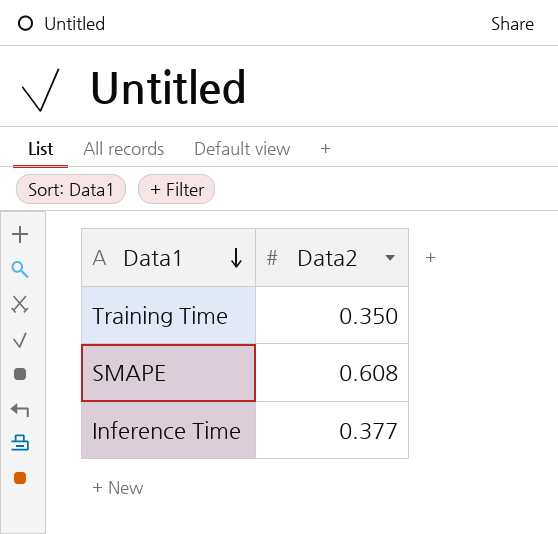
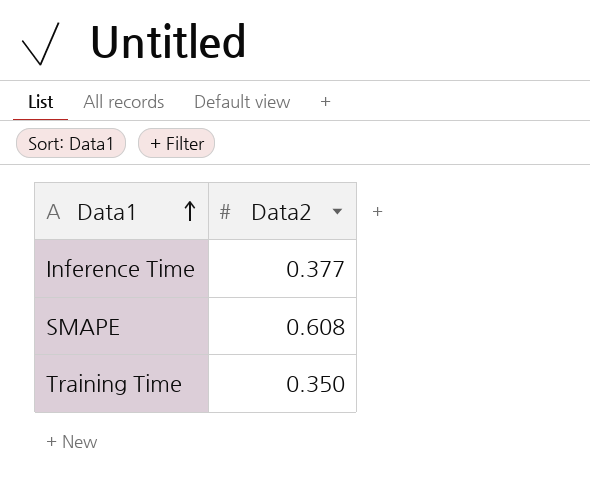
row order: Data1 descending -> Data1 ascending

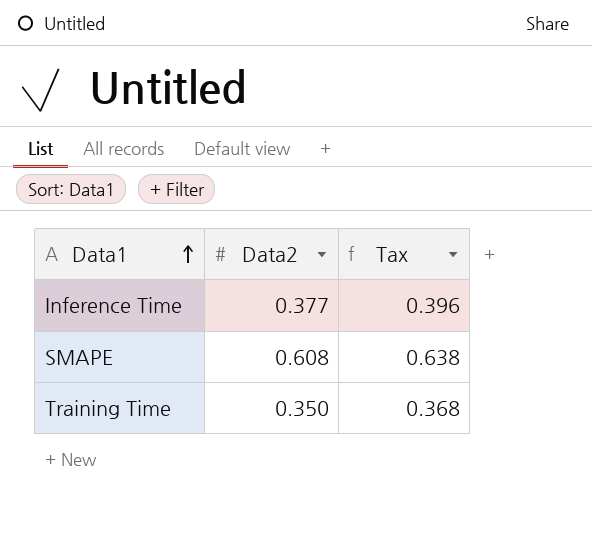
column Tax | formula: none -> [Data2] * 1.05

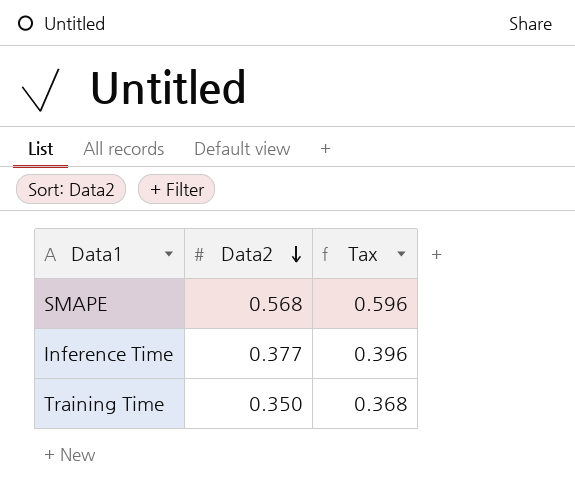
row order: Data1 ascending -> Data2 descending
SMAPE | Data2: 0.608 -> 0.568
SMAPE | Tax: 0.638 -> 0.596

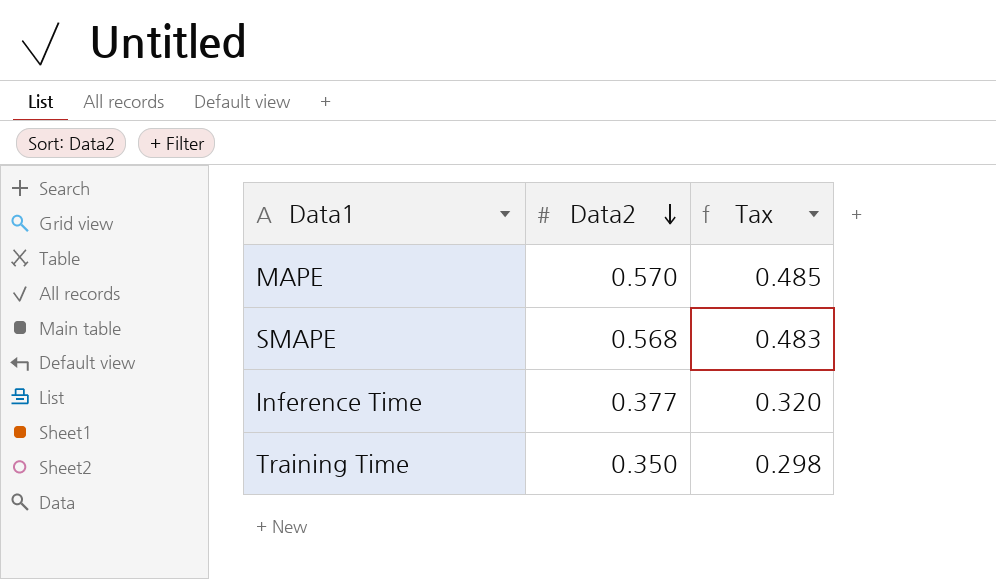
column Tax | formula: [Data2] * 1.05 -> [Data2] * 0.85
row MAPE: none -> 0.570 | 0.485

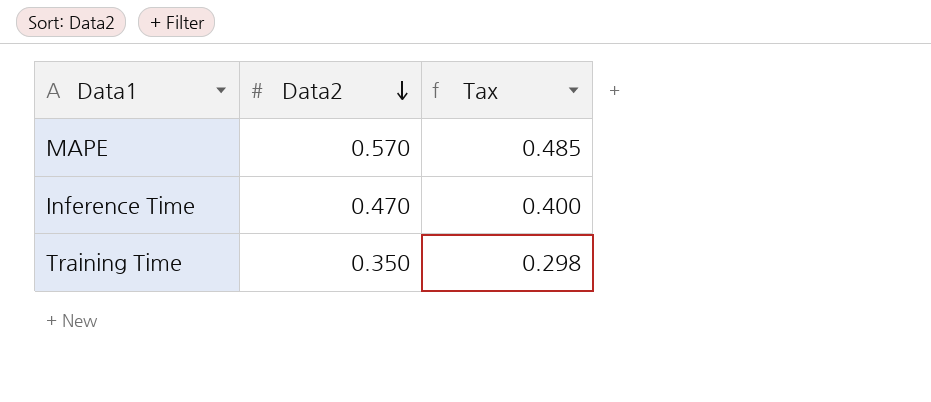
row SMAPE: 0.568 | 0.483 -> none
Inference Time | Data2: 0.377 -> 0.470
Inference Time | Tax: 0.320 -> 0.400

